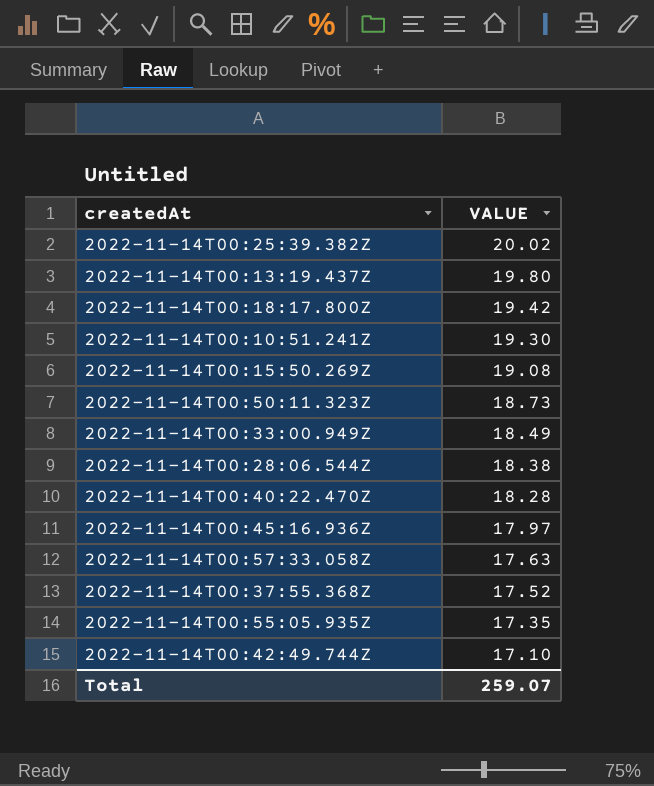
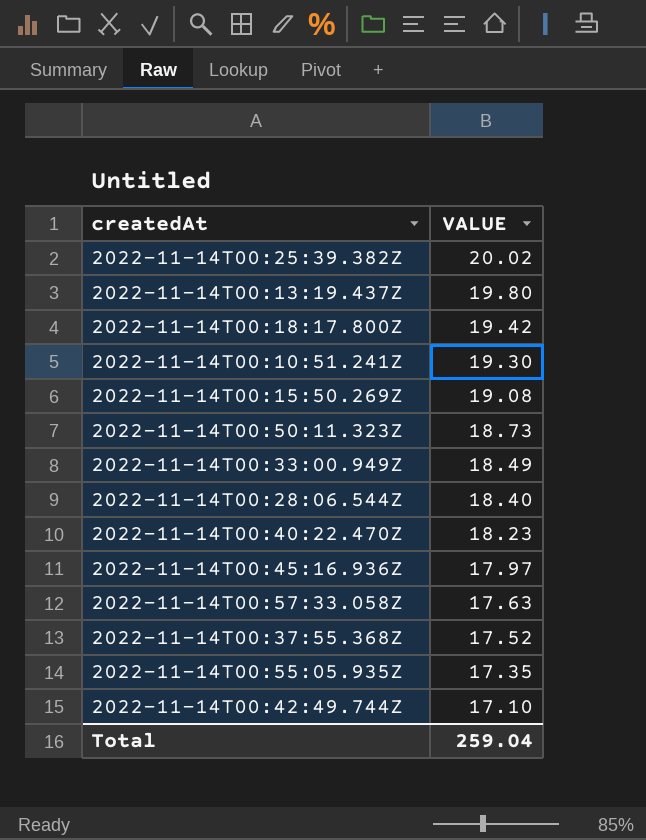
2022-11-14T00:28:06.544Z | VALUE: 18.38 -> 18.40
2022-11-14T00:40:22.470Z | VALUE: 18.28 -> 18.23
Total | VALUE: 259.07 -> 259.04

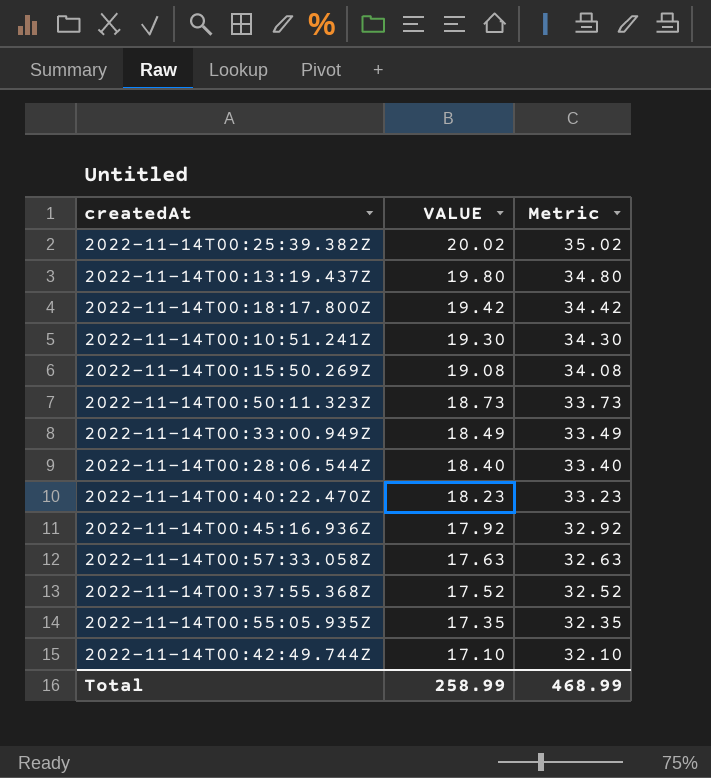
column Metric | formula: none -> [VALUE] + 15
2022-11-14T00:45:16.936Z | VALUE: 17.97 -> 17.92
Total | VALUE: 259.04 -> 258.99

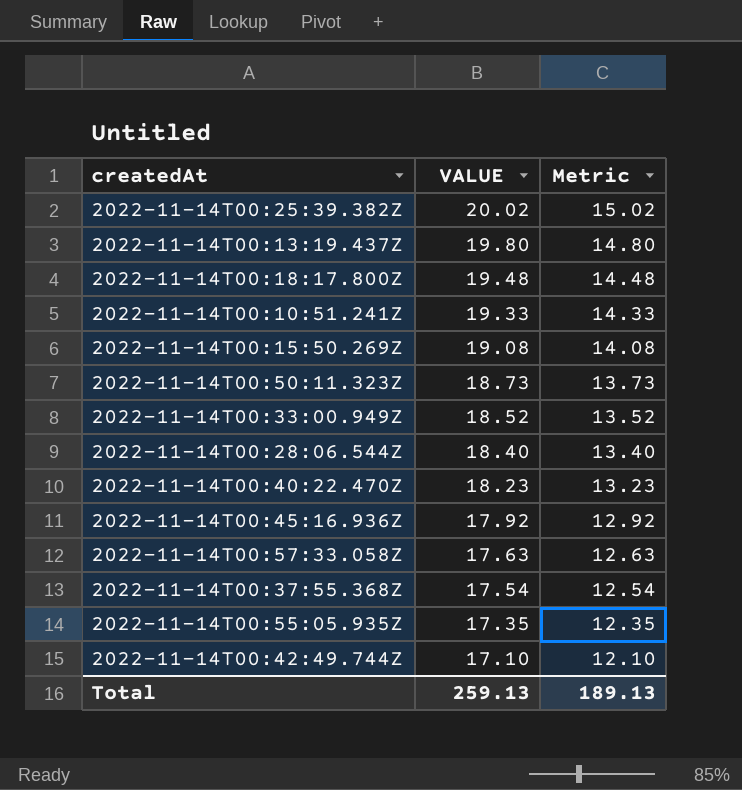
column Metric | formula: [VALUE] + 15 -> [VALUE] - 5
2022-11-14T00:18:17.800Z | VALUE: 19.42 -> 19.48
2022-11-14T00:10:51.241Z | VALUE: 19.30 -> 19.33
2022-11-14T00:33:00.949Z | VALUE: 18.49 -> 18.52
2022-11-14T00:37:55.368Z | VALUE: 17.52 -> 17.54
Total | VALUE: 258.99 -> 259.13
Total | Metric: 468.99 -> 189.13

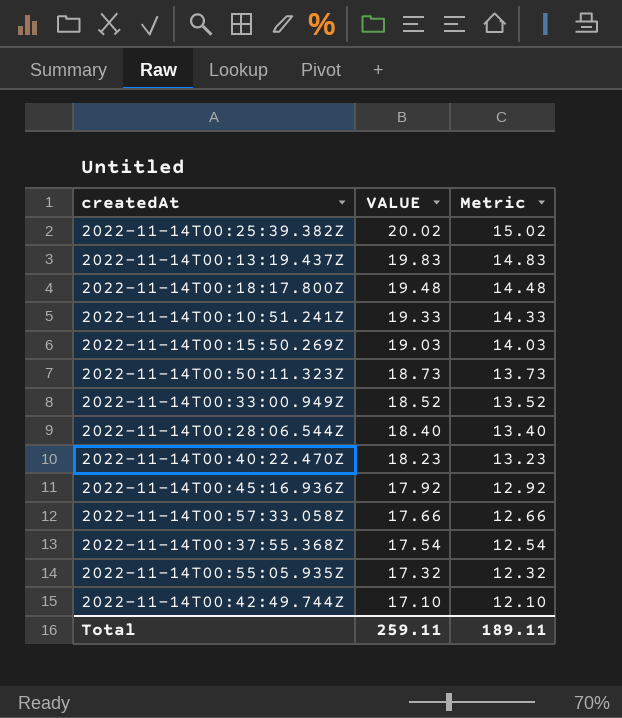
2022-11-14T00:13:19.437Z | VALUE: 19.80 -> 19.83
2022-11-14T00:13:19.437Z | Metric: 14.80 -> 14.83
2022-11-14T00:15:50.269Z | VALUE: 19.08 -> 19.03
2022-11-14T00:15:50.269Z | Metric: 14.08 -> 14.03
2022-11-14T00:57:33.058Z | VALUE: 17.63 -> 17.66
2022-11-14T00:57:33.058Z | Metric: 12.63 -> 12.66
2022-11-14T00:55:05.935Z | VALUE: 17.35 -> 17.32
2022-11-14T00:55:05.935Z | Metric: 12.35 -> 12.32
Total | VALUE: 259.13 -> 259.11
Total | Metric: 189.13 -> 189.11

